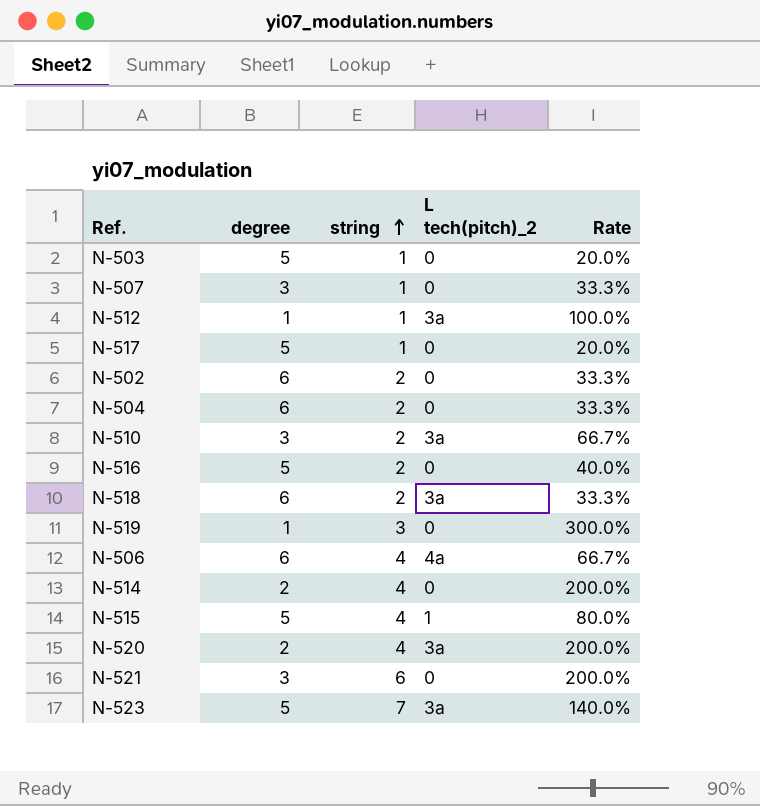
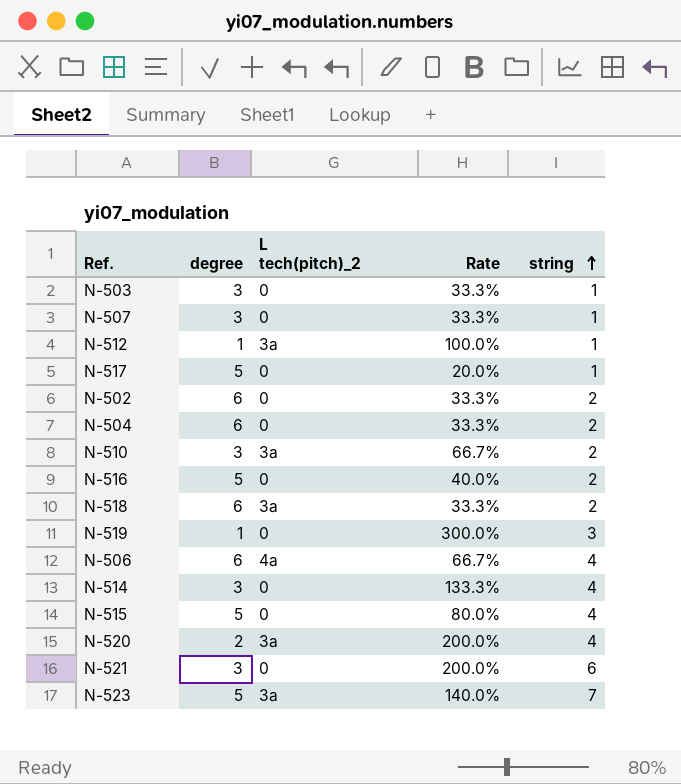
column string | position: 3 -> 5
N-503 | degree: 5 -> 3
N-503 | Rate: 20.0% -> 33.3%
N-514 | degree: 2 -> 3
N-514 | Rate: 200.0% -> 133.3%
N-515 | L tech(pitch)_2: 1 -> 0

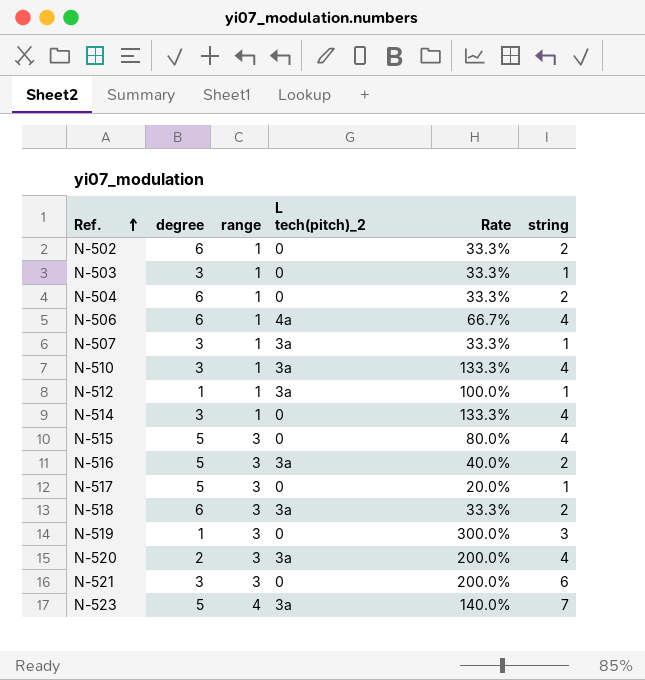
row order: string ascending -> Ref. ascending
column range | position: none -> 3
N-507 | L tech(pitch)_2: 0 -> 3a
N-510 | Rate: 66.7% -> 133.3%
N-510 | string: 2 -> 4
N-516 | L tech(pitch)_2: 0 -> 3a

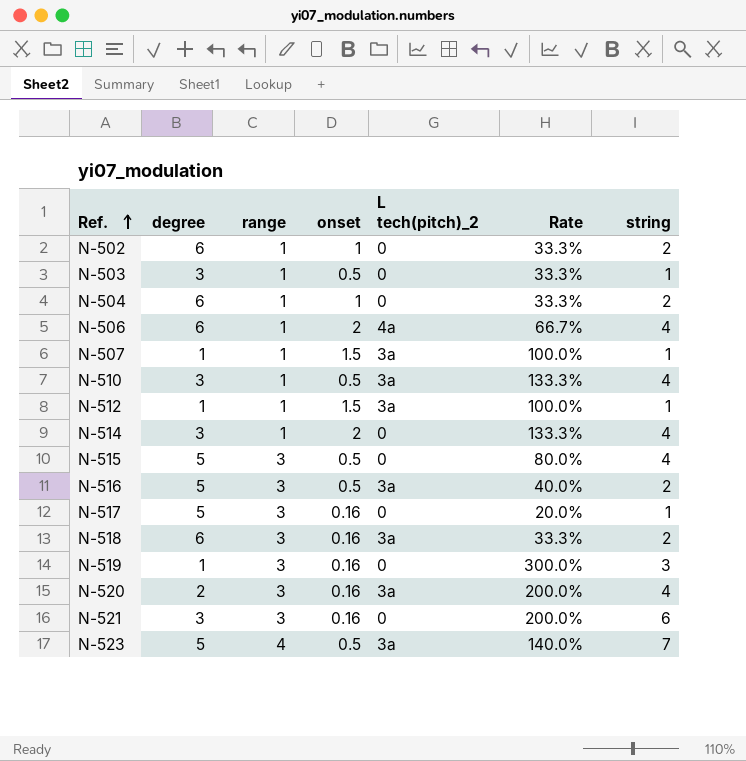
column onset | position: none -> 4
N-507 | degree: 3 -> 1
N-507 | Rate: 33.3% -> 100.0%

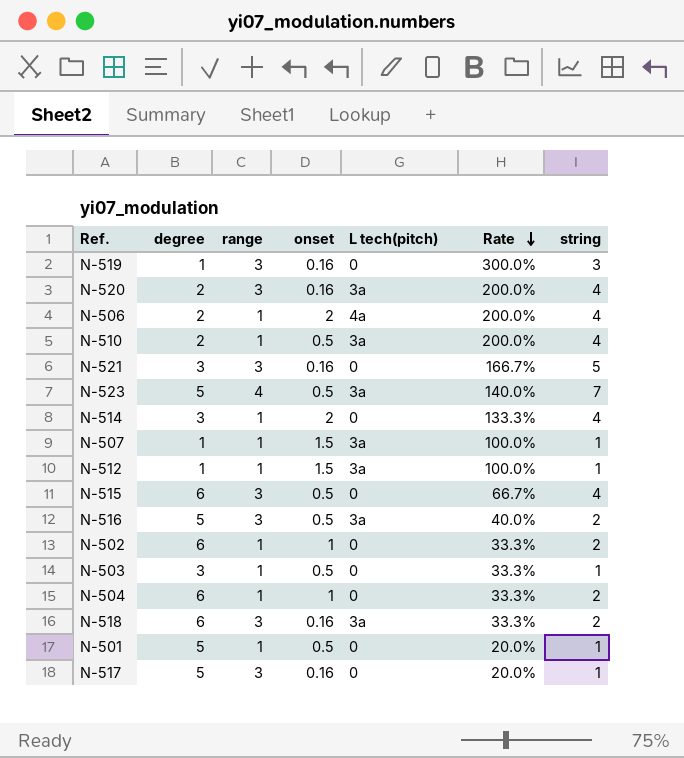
row order: Ref. ascending -> Rate descending
column name: L tech(pitch)_2 -> L tech(pitch)
N-506 | degree: 6 -> 2
N-506 | Rate: 66.7% -> 200.0%
N-510 | degree: 3 -> 2
N-510 | Rate: 133.3% -> 200.0%
N-521 | Rate: 200.0% -> 166.7%
N-521 | string: 6 -> 5
N-515 | degree: 5 -> 6
N-515 | Rate: 80.0% -> 66.7%
row N-501: none -> 5 | 1 | 0.5 | 0 | 20.0% | 1

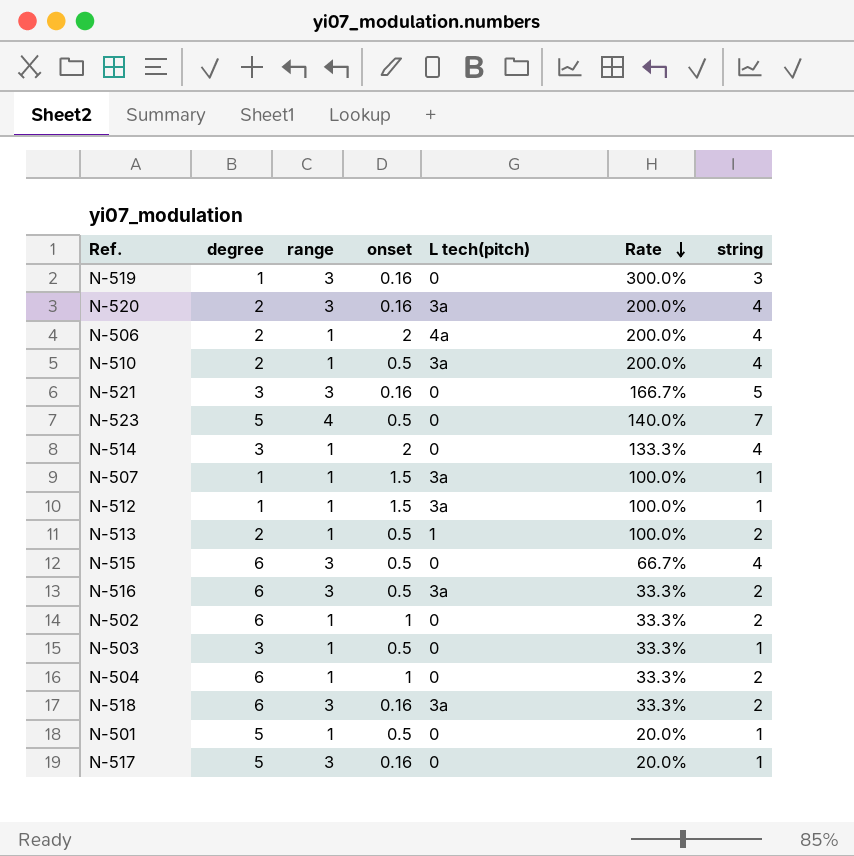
N-523 | L tech(pitch): 3a -> 0
row N-513: none -> 2 | 1 | 0.5 | 1 | 100.0% | 2
N-516 | degree: 5 -> 6
N-516 | Rate: 40.0% -> 33.3%

